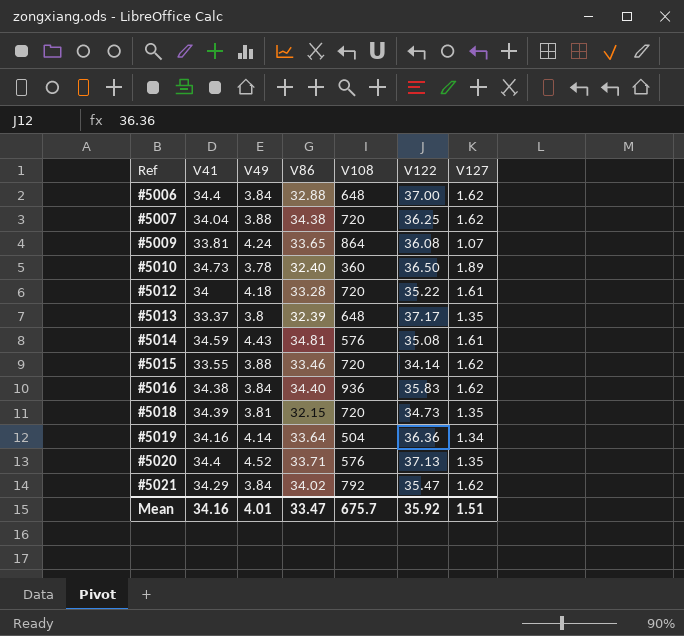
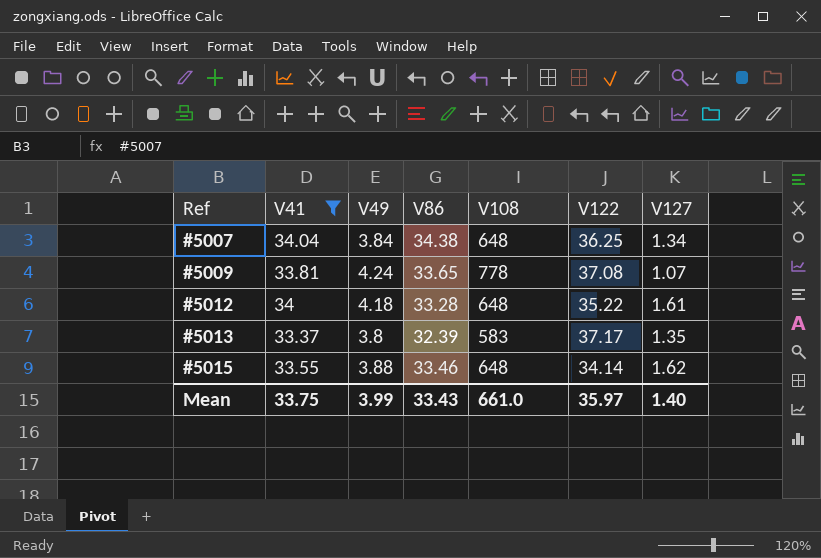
filter: none -> V41 <= 34.04
#5007 | V49: 3.88 -> 3.84
#5007 | V108: 720 -> 648
#5007 | V127: 1.62 -> 1.34
#5009 | V108: 864 -> 778
#5009 | V122: 36.08 -> 37.08
#5012 | V108: 720 -> 648
#5013 | V108: 648 -> 583
#5015 | V108: 720 -> 648
Mean | V41: 34.16 -> 33.75
Mean | V49: 4.01 -> 3.99
Mean | V86: 33.47 -> 33.43
Mean | V108: 675.7 -> 661.0
Mean | V122: 35.92 -> 35.97
Mean | V127: 1.51 -> 1.40

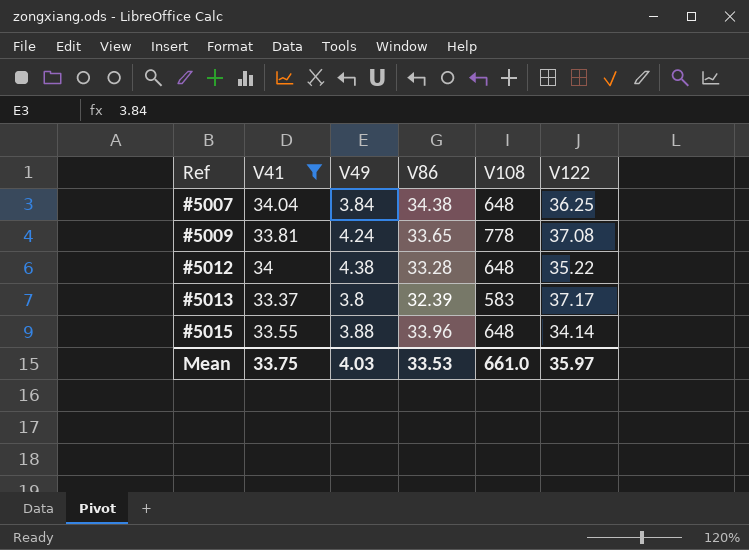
column V127 | position: 7 -> none
#5012 | V49: 4.18 -> 4.38
#5015 | V86: 33.46 -> 33.96
Mean | V49: 3.99 -> 4.03
Mean | V86: 33.43 -> 33.53

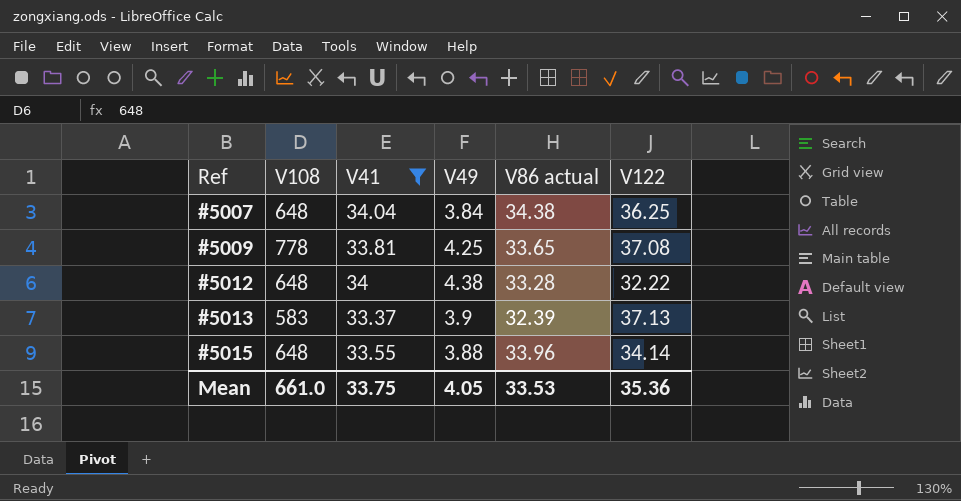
column V108 | position: 5 -> 2
column name: V86 -> V86 actual
#5009 | V49: 4.24 -> 4.25
#5012 | V122: 35.22 -> 32.22
#5013 | V49: 3.8 -> 3.9
#5013 | V122: 37.17 -> 37.13
Mean | V49: 4.03 -> 4.05
Mean | V122: 35.97 -> 35.36

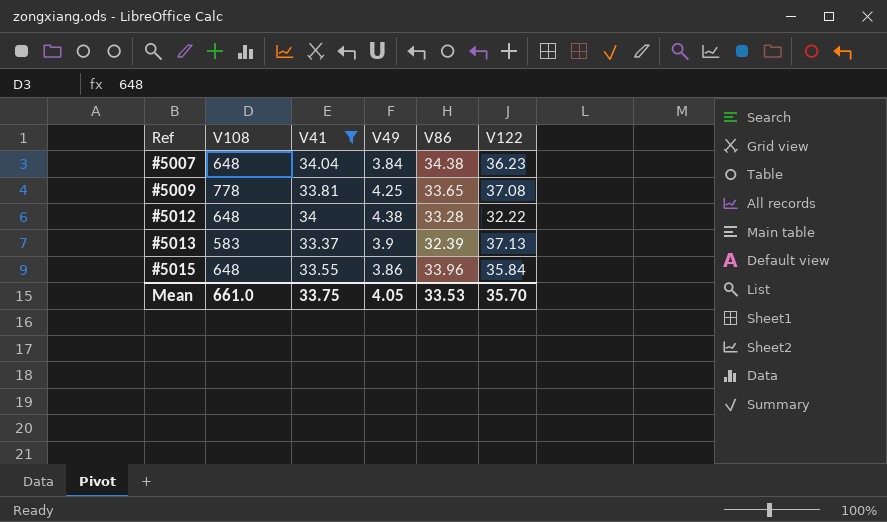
column name: V86 actual -> V86
#5007 | V122: 36.25 -> 36.23
#5015 | V49: 3.88 -> 3.86
#5015 | V122: 34.14 -> 35.84
Mean | V122: 35.36 -> 35.70

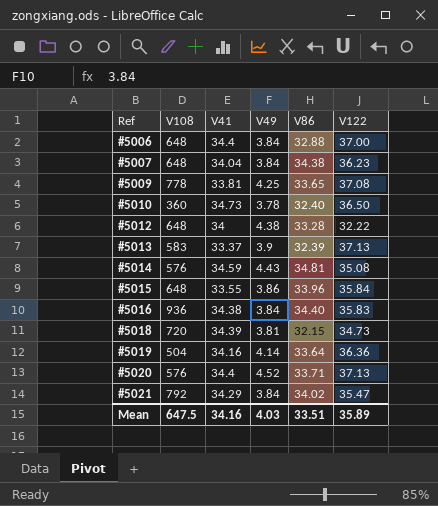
filter: V41 <= 34.04 -> none
Mean | V108: 661.0 -> 647.5
Mean | V41: 33.75 -> 34.16
Mean | V49: 4.05 -> 4.03
Mean | V86: 33.53 -> 33.51
Mean | V122: 35.70 -> 35.89

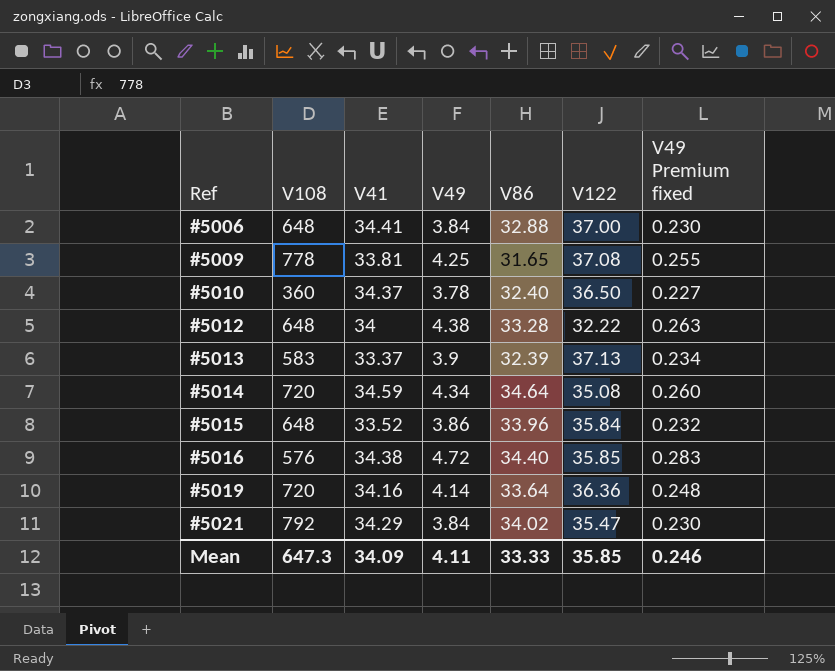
column V49 Premium fixed | formula: none -> [V49] * 0.06
row #5007: 648 | 34.04 | 3.84 | 34.38 | 36.23 -> none
row #5018: 720 | 34.39 | 3.81 | 32.15 | 34.73 -> none
row #5020: 576 | 34.4 | 4.52 | 33.71 | 37.13 -> none
#5006 | V41: 34.4 -> 34.41
#5009 | V86: 33.65 -> 31.65
#5010 | V41: 34.73 -> 34.37
#5014 | V108: 576 -> 720
#5014 | V49: 4.43 -> 4.34
#5014 | V86: 34.81 -> 34.64
#5015 | V41: 33.55 -> 33.52
#5016 | V108: 936 -> 576
#5016 | V49: 3.84 -> 4.72
#5016 | V122: 35.83 -> 35.85
#5019 | V108: 504 -> 720
Mean | V108: 647.5 -> 647.3
Mean | V41: 34.16 -> 34.09
Mean | V49: 4.03 -> 4.11
Mean | V86: 33.51 -> 33.33
Mean | V122: 35.89 -> 35.85

